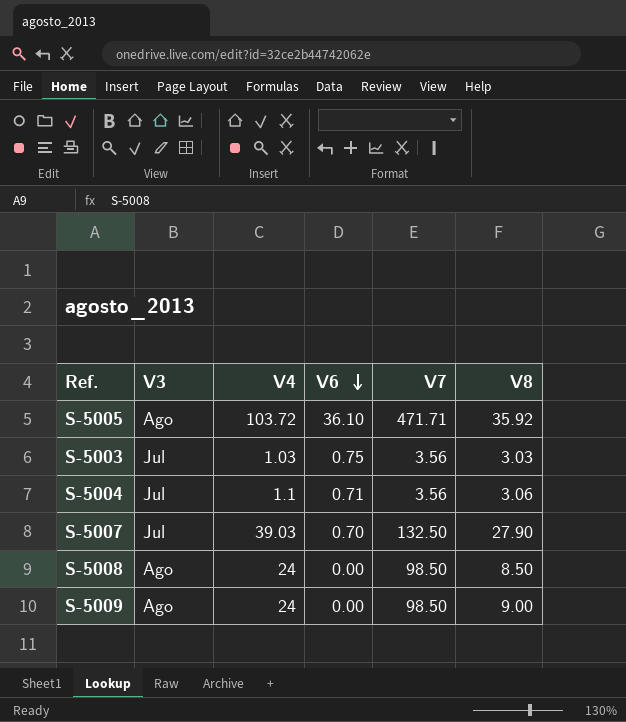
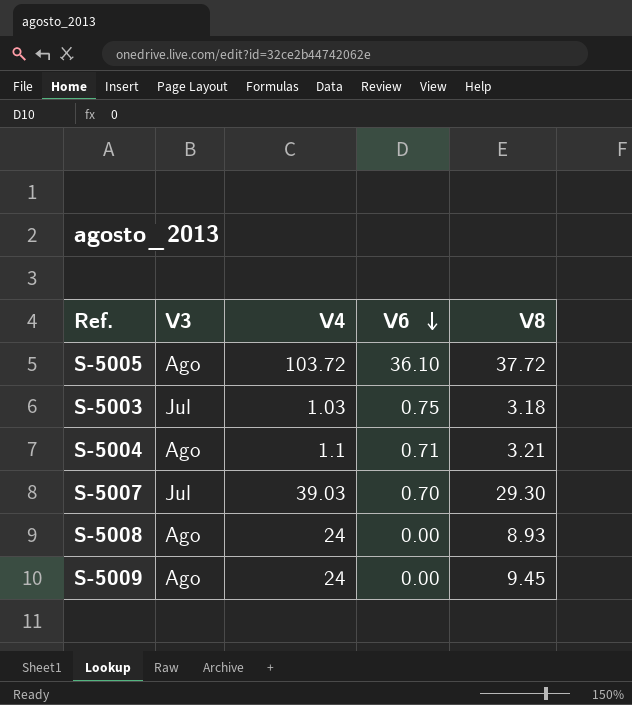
column V7 | position: 5 -> none
S-5005 | V8: 35.92 -> 37.72
S-5003 | V8: 3.03 -> 3.18
S-5004 | V3: Jul -> Ago
S-5004 | V8: 3.06 -> 3.21
S-5007 | V8: 27.90 -> 29.30
S-5008 | V8: 8.50 -> 8.93
S-5009 | V8: 9.00 -> 9.45

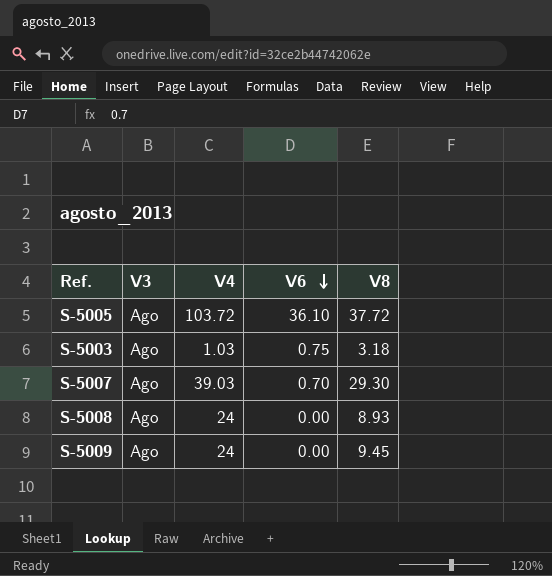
row S-5004: Ago | 1.1 | 0.71 | 3.21 -> none
S-5003 | V3: Jul -> Ago
S-5007 | V3: Jul -> Ago

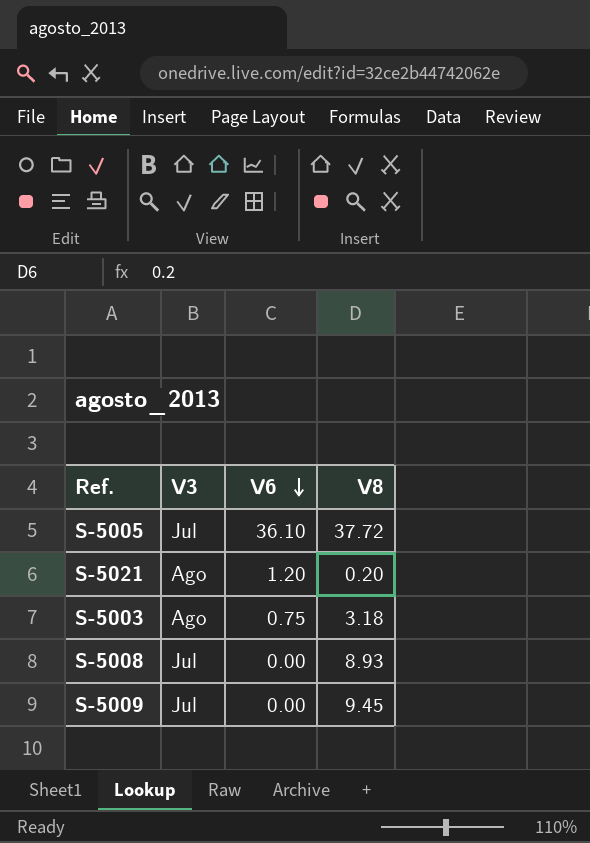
column V4 | position: 3 -> none
row S-5007: Ago | 39.03 | 0.70 | 29.30 -> none
S-5005 | V3: Ago -> Jul
row S-5021: none -> Ago | 1.20 | 0.20
S-5008 | V3: Ago -> Jul
S-5009 | V3: Ago -> Jul

